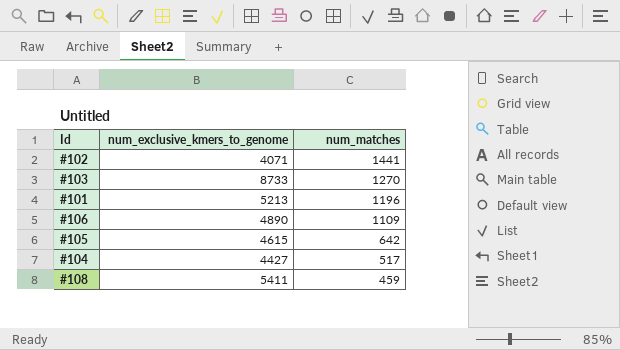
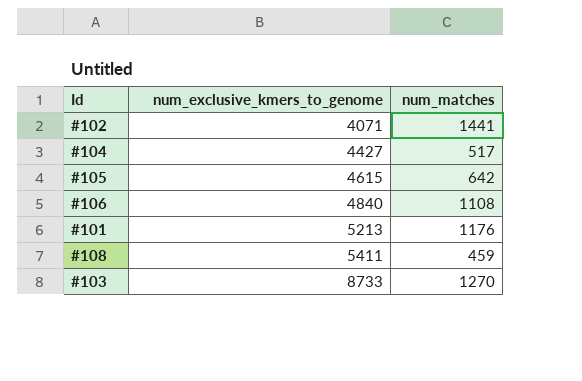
row order: num_matches descending -> num_exclusive_kmers_to_genome ascending
#106 | num_exclusive_kmers_to_genome: 4890 -> 4840
#106 | num_matches: 1109 -> 1108
#101 | num_matches: 1196 -> 1176

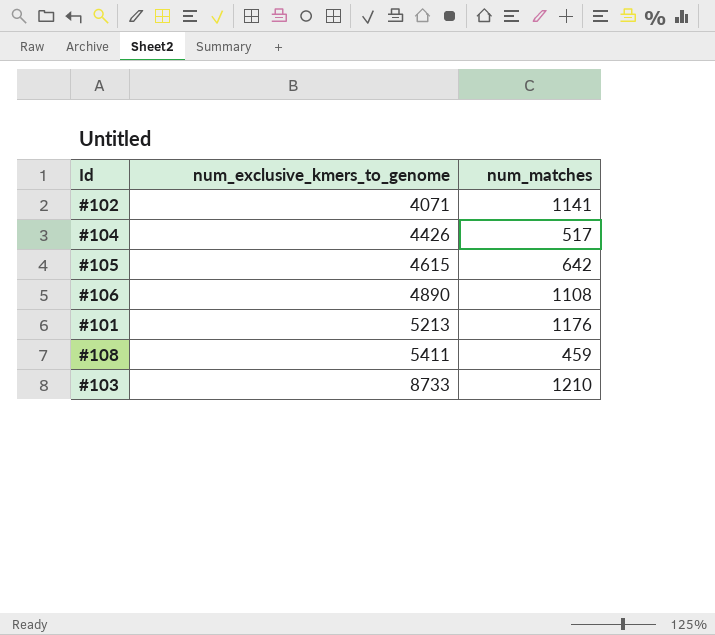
#102 | num_matches: 1441 -> 1141
#104 | num_exclusive_kmers_to_genome: 4427 -> 4426
#106 | num_exclusive_kmers_to_genome: 4840 -> 4890
#103 | num_matches: 1270 -> 1210

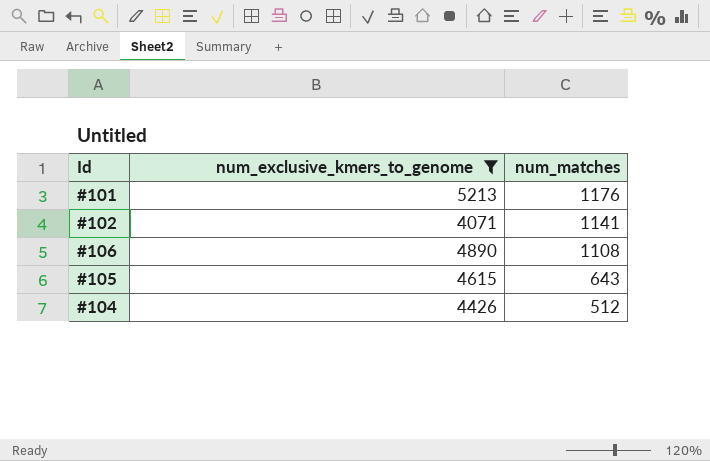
filter: none -> num_exclusive_kmers_to_genome <= 5213
row order: num_exclusive_kmers_to_genome ascending -> num_matches descending
#105 | num_matches: 642 -> 643
#104 | num_matches: 517 -> 512

